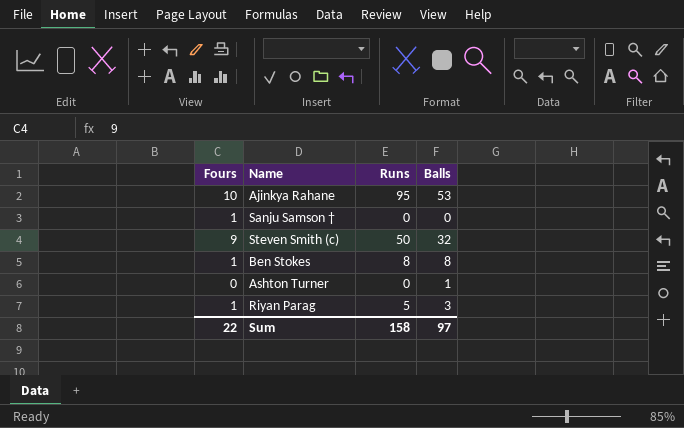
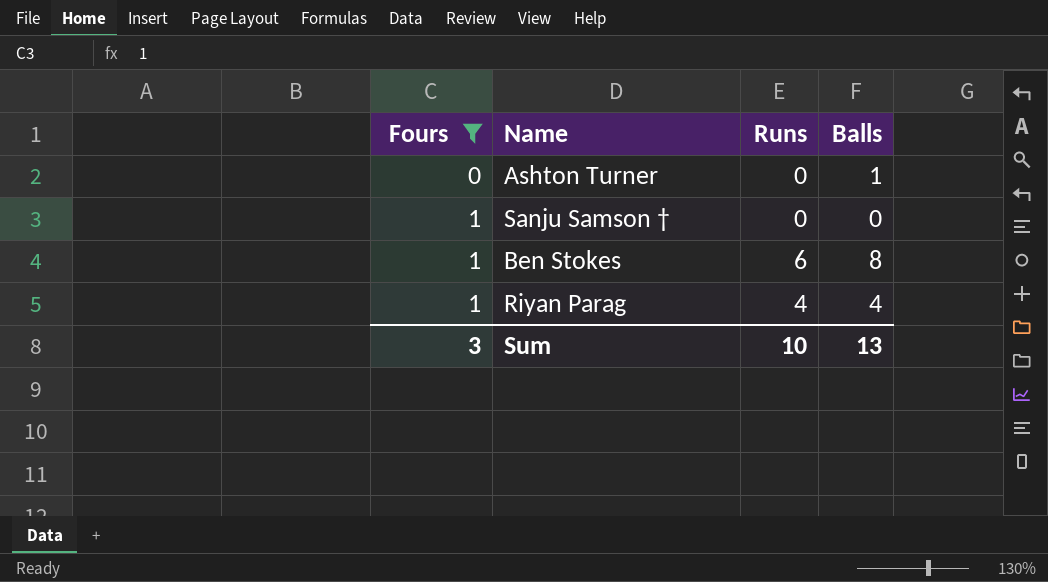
filter: none -> Fours <= 1
row order: none -> Fours ascending
Ben Stokes | Runs: 8 -> 6
Riyan Parag | Runs: 5 -> 4
Riyan Parag | Balls: 3 -> 4
Sum | Fours: 22 -> 3
Sum | Runs: 158 -> 10
Sum | Balls: 97 -> 13

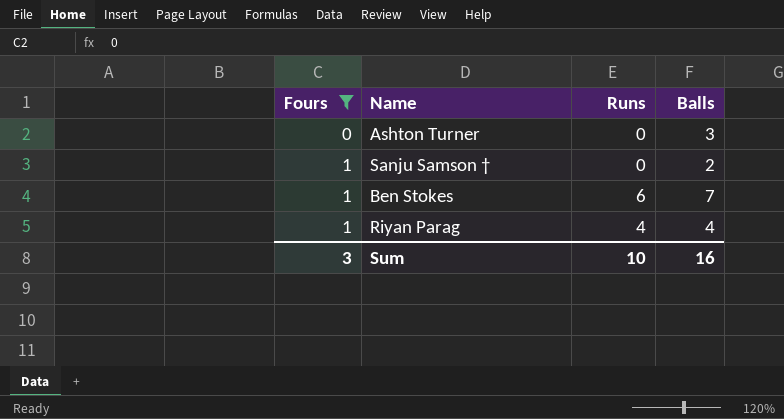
Ashton Turner | Balls: 1 -> 3
Sanju Samson † | Balls: 0 -> 2
Ben Stokes | Balls: 8 -> 7
Sum | Balls: 13 -> 16

